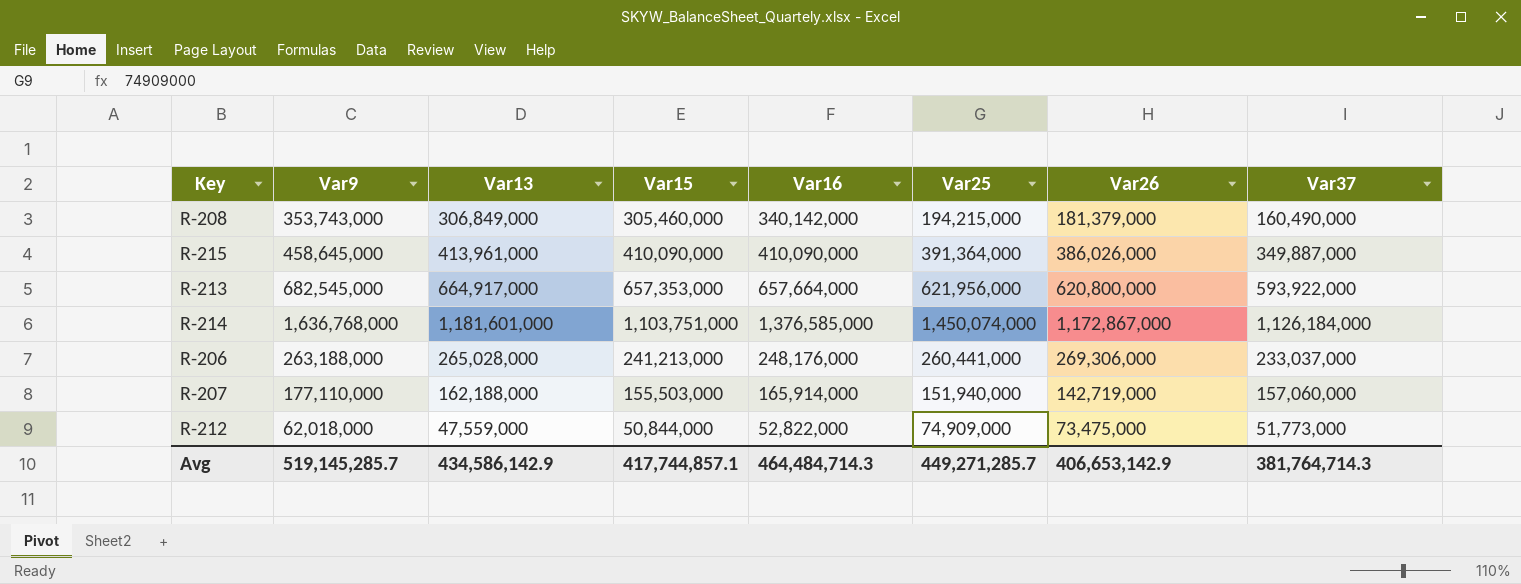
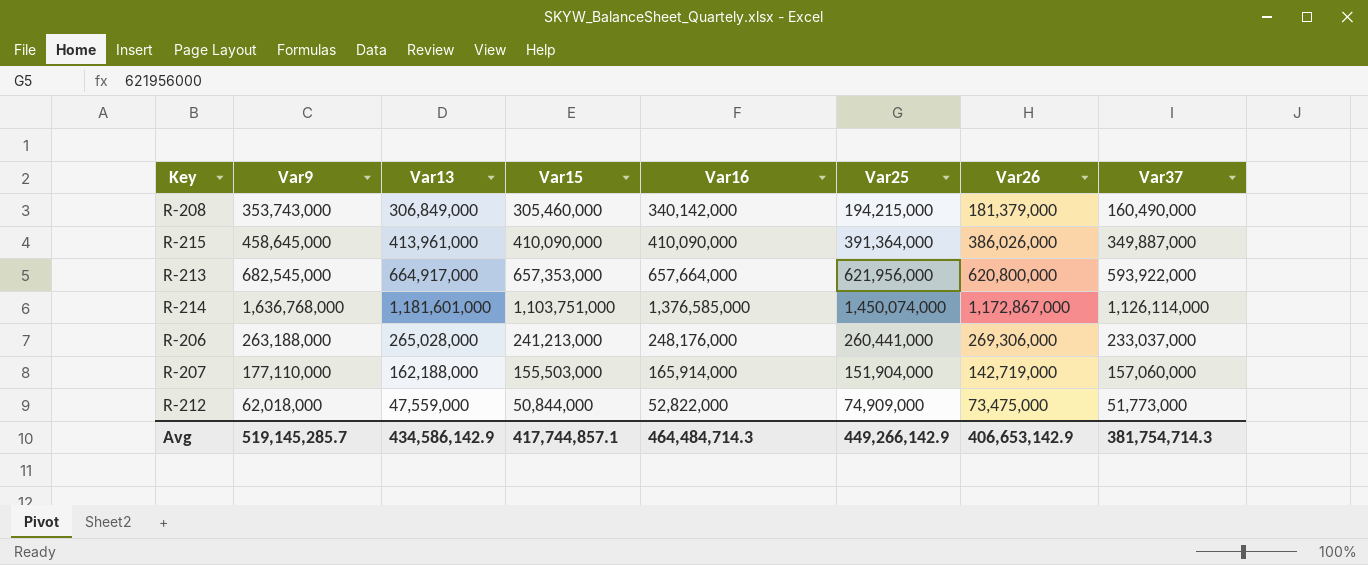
R-214 | Var37: 1,126,184,000 -> 1,126,114,000
R-207 | Var25: 151,940,000 -> 151,904,000
Avg | Var25: 449,271,285.7 -> 449,266,142.9
Avg | Var37: 381,764,714.3 -> 381,754,714.3

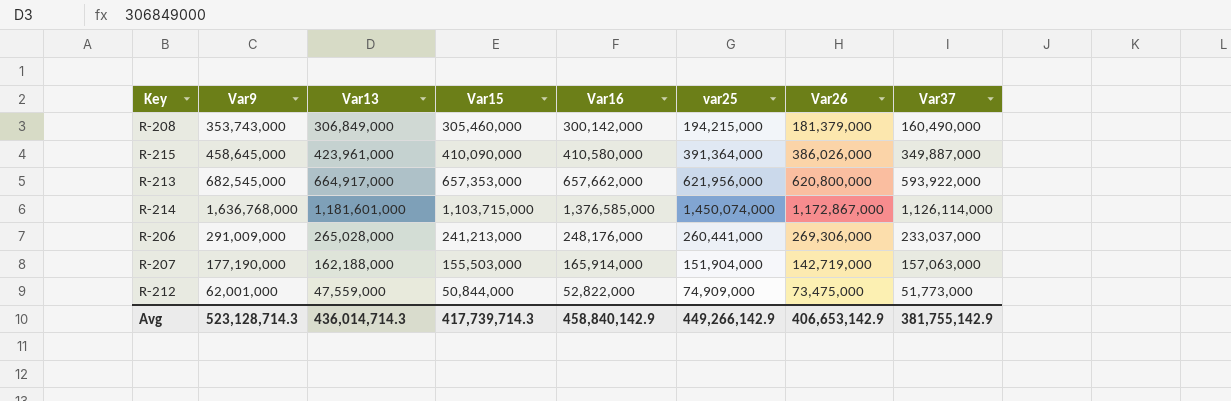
column name: Var25 -> var25
R-208 | Var16: 340,142,000 -> 300,142,000
R-215 | Var13: 413,961,000 -> 423,961,000
R-215 | Var16: 410,090,000 -> 410,580,000
R-213 | Var16: 657,664,000 -> 657,662,000
R-214 | Var15: 1,103,751,000 -> 1,103,715,000
R-206 | Var9: 263,188,000 -> 291,009,000
R-207 | Var9: 177,110,000 -> 177,190,000
R-207 | Var37: 157,060,000 -> 157,063,000
R-212 | Var9: 62,018,000 -> 62,001,000
Avg | Var9: 519,145,285.7 -> 523,128,714.3
Avg | Var13: 434,586,142.9 -> 436,014,714.3
Avg | Var15: 417,744,857.1 -> 417,739,714.3
Avg | Var16: 464,484,714.3 -> 458,840,142.9
Avg | Var37: 381,754,714.3 -> 381,755,142.9

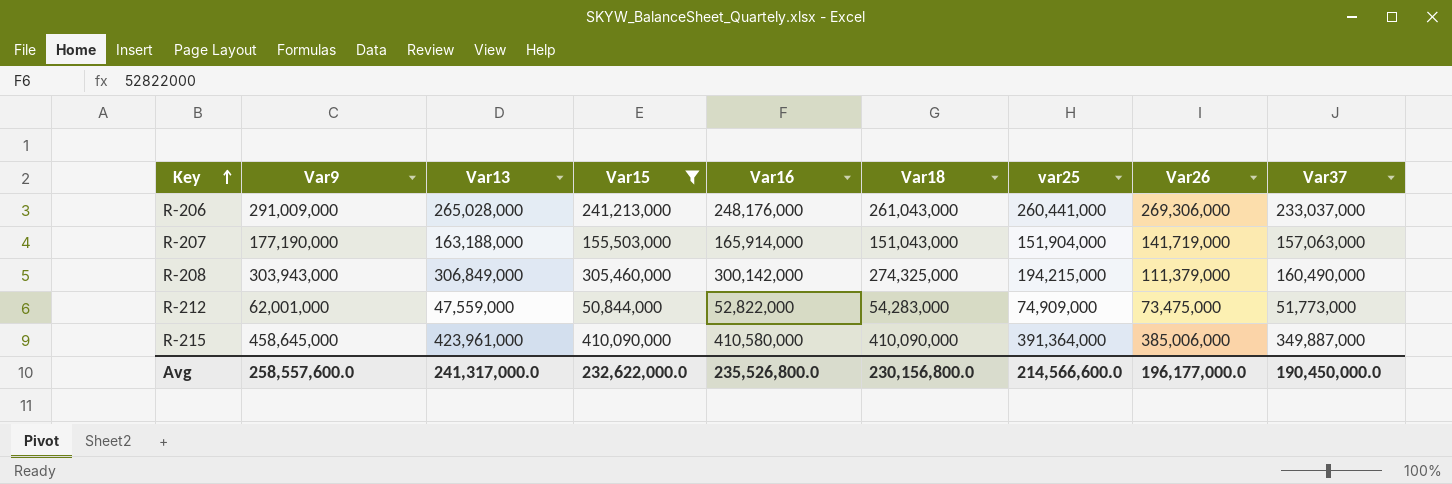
filter: none -> Var15 <= 410,090,000
row order: none -> Key ascending
column Var18 | position: none -> 6
R-207 | Var13: 162,188,000 -> 163,188,000
R-207 | Var26: 142,719,000 -> 141,719,000
R-208 | Var9: 353,743,000 -> 303,943,000
R-208 | Var26: 181,379,000 -> 111,379,000
R-215 | Var26: 386,026,000 -> 385,006,000
Avg | Var9: 523,128,714.3 -> 258,557,600.0
Avg | Var13: 436,014,714.3 -> 241,317,000.0
Avg | Var15: 417,739,714.3 -> 232,622,000.0
Avg | Var16: 458,840,142.9 -> 235,526,800.0
Avg | var25: 449,266,142.9 -> 214,566,600.0
Avg | Var26: 406,653,142.9 -> 196,177,000.0
Avg | Var37: 381,755,142.9 -> 190,450,000.0

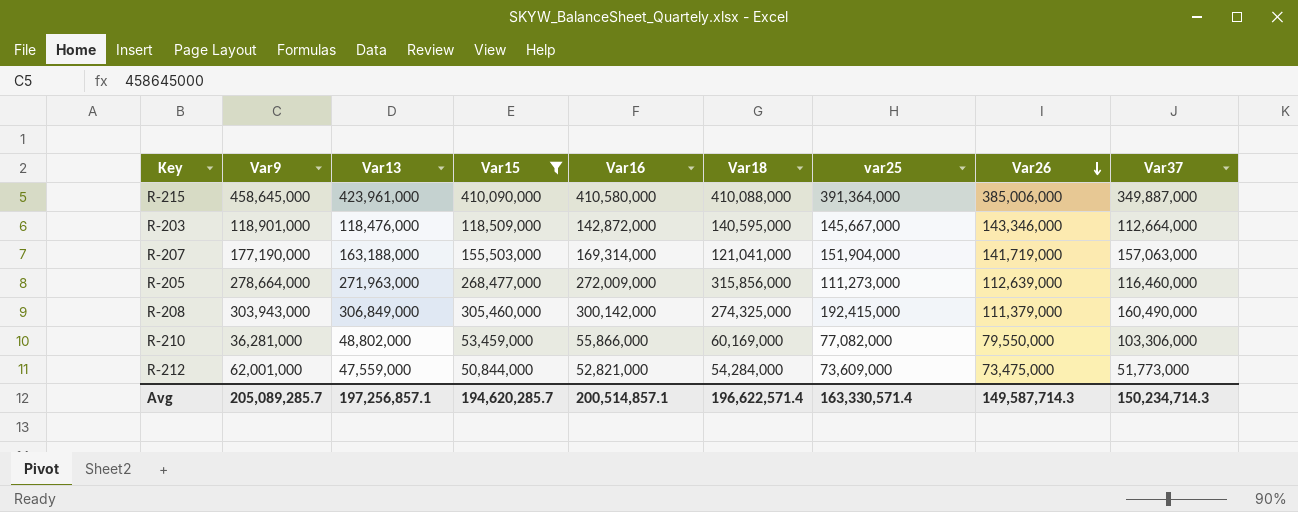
row order: Key ascending -> Var26 descending
row R-206: 291,009,000 | 265,028,000 | 241,213,000 | 248,176,000 | 261,043,000 | 260,441,000 | 269,306,000 | 233,037,000 -> none
R-215 | Var18: 410,090,000 -> 410,088,000
row R-203: none -> 118,901,000 | 118,476,000 | 118,509,000 | 142,872,000 | 140,595,000 | 145,667,000 | 143,346,000 | 112,664,000
R-207 | Var16: 165,914,000 -> 169,314,000
R-207 | Var18: 151,043,000 -> 121,041,000
row R-205: none -> 278,664,000 | 271,963,000 | 268,477,000 | 272,009,000 | 315,856,000 | 111,273,000 | 112,639,000 | 116,460,000
R-208 | var25: 194,215,000 -> 192,415,000
row R-210: none -> 36,281,000 | 48,802,000 | 53,459,000 | 55,866,000 | 60,169,000 | 77,082,000 | 79,550,000 | 103,306,000
R-212 | Var16: 52,822,000 -> 52,821,000
R-212 | Var18: 54,283,000 -> 54,284,000
R-212 | var25: 74,909,000 -> 73,609,000
Avg | Var9: 258,557,600.0 -> 205,089,285.7
Avg | Var13: 241,317,000.0 -> 197,256,857.1
Avg | Var15: 232,622,000.0 -> 194,620,285.7
Avg | Var16: 235,526,800.0 -> 200,514,857.1
Avg | Var18: 230,156,800.0 -> 196,622,571.4
Avg | var25: 214,566,600.0 -> 163,330,571.4
Avg | Var26: 196,177,000.0 -> 149,587,714.3
Avg | Var37: 190,450,000.0 -> 150,234,714.3

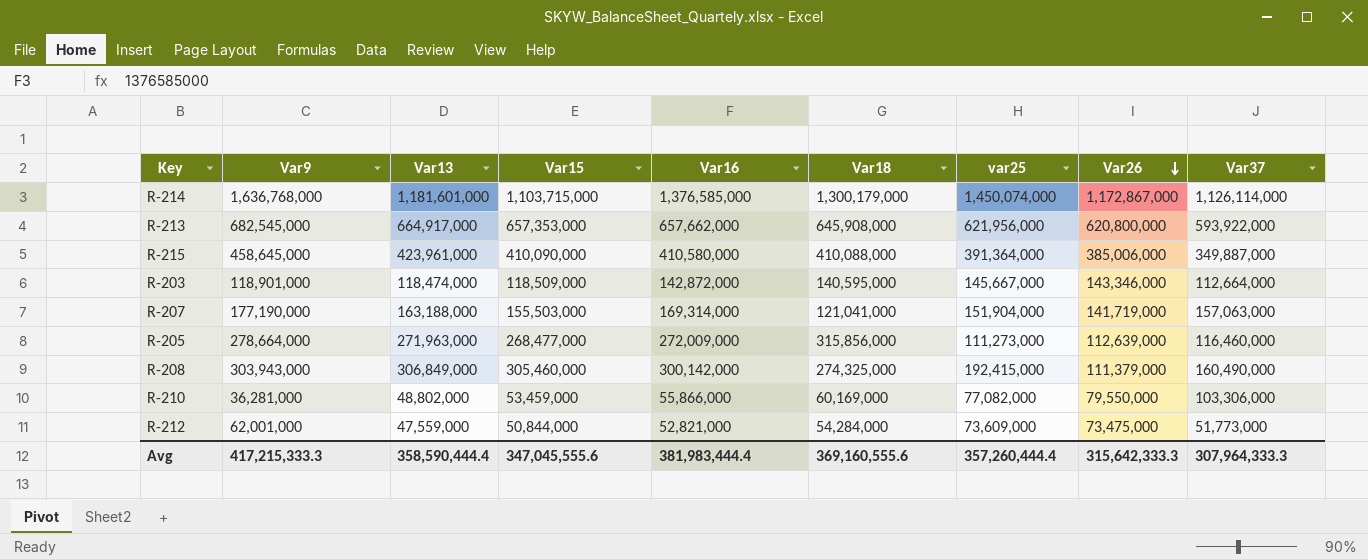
filter: Var15 <= 410,090,000 -> none
R-203 | Var13: 118,476,000 -> 118,474,000
Avg | Var9: 205,089,285.7 -> 417,215,333.3
Avg | Var13: 197,256,857.1 -> 358,590,444.4
Avg | Var15: 194,620,285.7 -> 347,045,555.6
Avg | Var16: 200,514,857.1 -> 381,983,444.4
Avg | Var18: 196,622,571.4 -> 369,160,555.6
Avg | var25: 163,330,571.4 -> 357,260,444.4
Avg | Var26: 149,587,714.3 -> 315,642,333.3
Avg | Var37: 150,234,714.3 -> 307,964,333.3

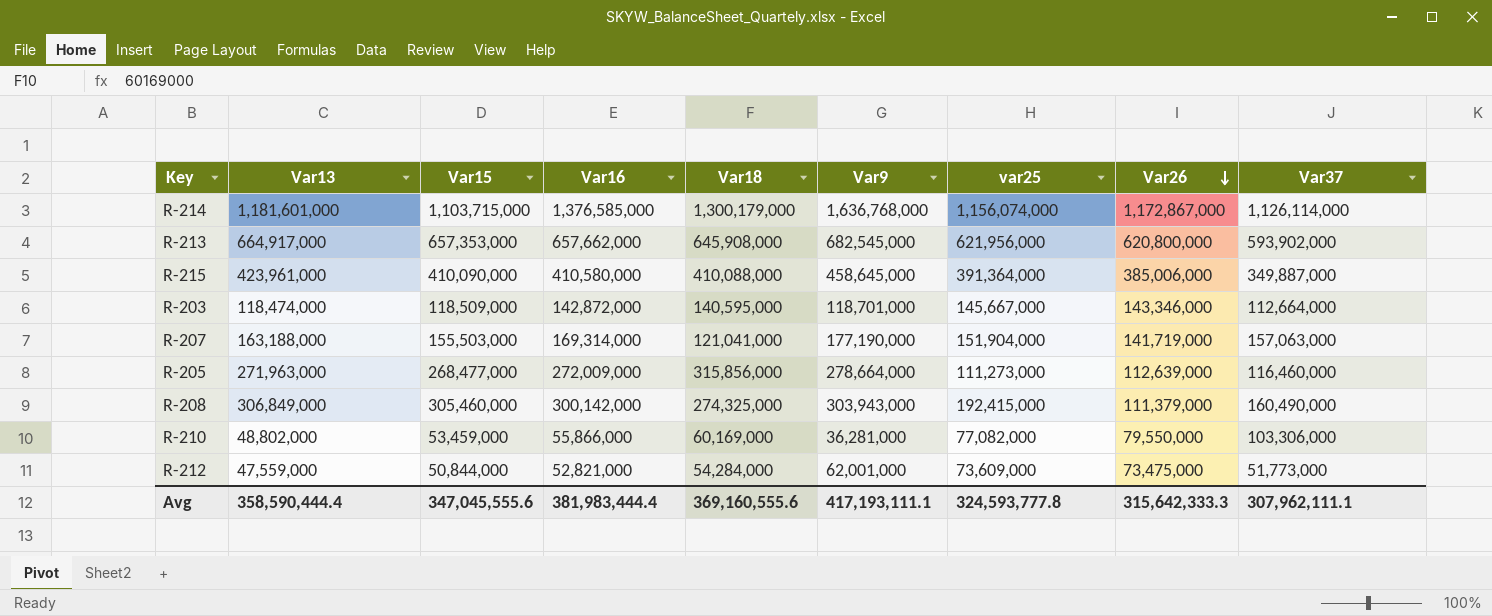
column Var9 | position: 2 -> 6
R-214 | var25: 1,450,074,000 -> 1,156,074,000
R-213 | Var37: 593,922,000 -> 593,902,000
R-203 | Var9: 118,901,000 -> 118,701,000
Avg | Var9: 417,215,333.3 -> 417,193,111.1
Avg | var25: 357,260,444.4 -> 324,593,777.8
Avg | Var37: 307,964,333.3 -> 307,962,111.1

